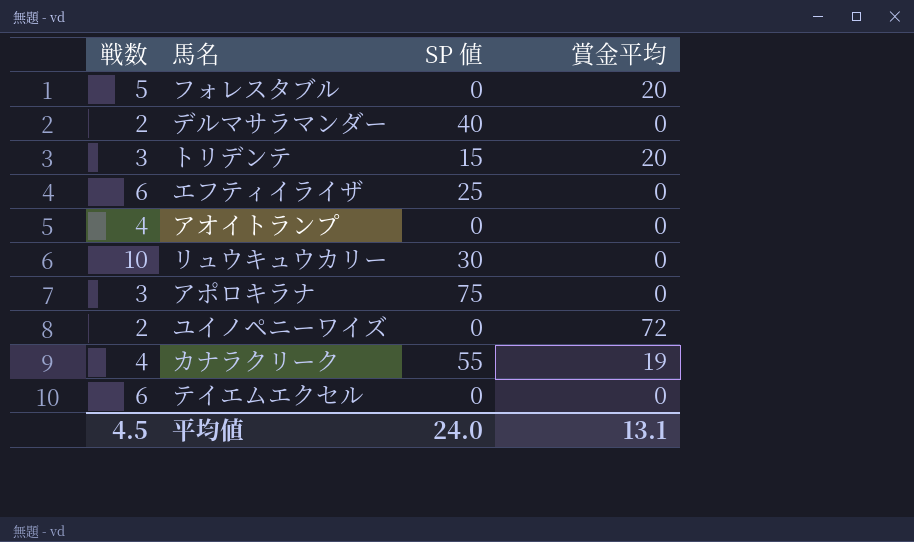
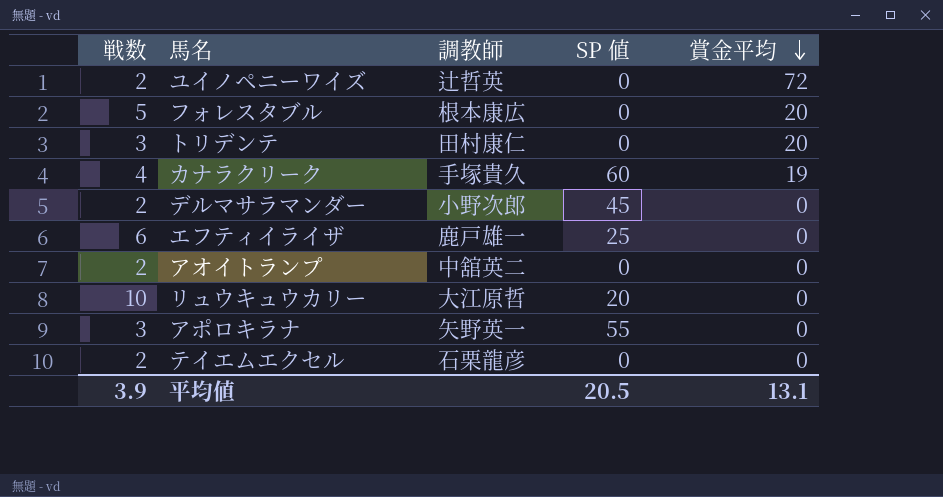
row order: none -> 賞金平均 descending
column 調教師 | position: none -> 3
トリデンテ | SP 値: 15 -> 0
カナラクリーク | SP 値: 55 -> 60
デルマサラマンダー | SP 値: 40 -> 45
アオイトランプ | 戦数: 4 -> 2
リュウキュウカリー | SP 値: 30 -> 20
アポロキラナ | SP 値: 75 -> 55
テイエムエクセル | 戦数: 6 -> 2
平均値 | 戦数: 4.5 -> 3.9
平均値 | SP 値: 24.0 -> 20.5

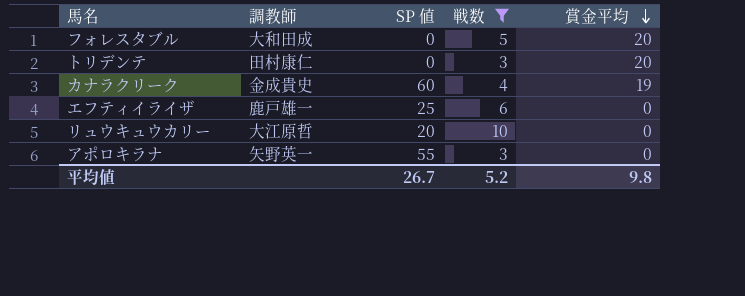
filter: none -> 戦数 != 2
column 戦数 | position: 1 -> 4
フォレスタブル | 調教師: 根本康広 -> 大和田成
カナラクリーク | 調教師: 手塚貴久 -> 金成貴史
平均値 | SP 値: 20.5 -> 26.7
平均値 | 戦数: 3.9 -> 5.2
平均値 | 賞金平均: 13.1 -> 9.8

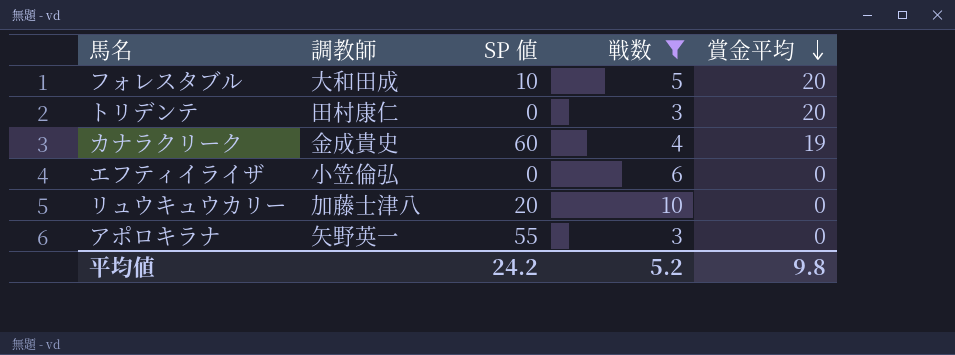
フォレスタブル | SP 値: 0 -> 10
エフティイライザ | 調教師: 鹿戸雄一 -> 小笠倫弘
エフティイライザ | SP 値: 25 -> 0
リュウキュウカリー | 調教師: 大江原哲 -> 加藤士津八
平均値 | SP 値: 26.7 -> 24.2

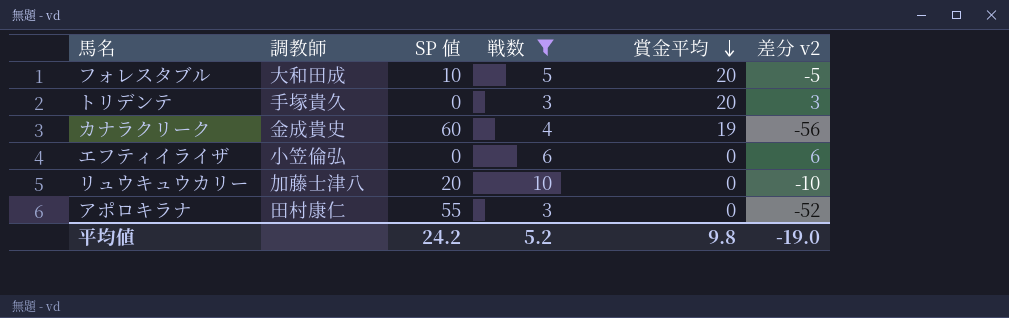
column 差分 v2 | formula: none -> [戦数] - [SP 値]
トリデンテ | 調教師: 田村康仁 -> 手塚貴久
アポロキラナ | 調教師: 矢野英一 -> 田村康仁

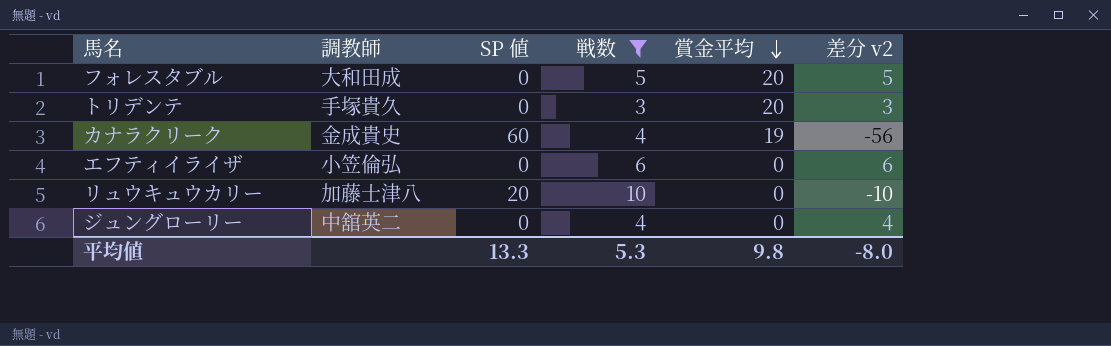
row アポロキラナ: 田村康仁 | 55 | 3 | 0 | -52 -> none
フォレスタブル | SP 値: 10 -> 0
フォレスタブル | 差分 v2: -5 -> 5
row ジュングローリー: none -> 中舘英二 | 0 | 4 | 0 | 4
平均値 | SP 値: 24.2 -> 13.3
平均値 | 戦数: 5.2 -> 5.3
平均値 | 差分 v2: -19.0 -> -8.0

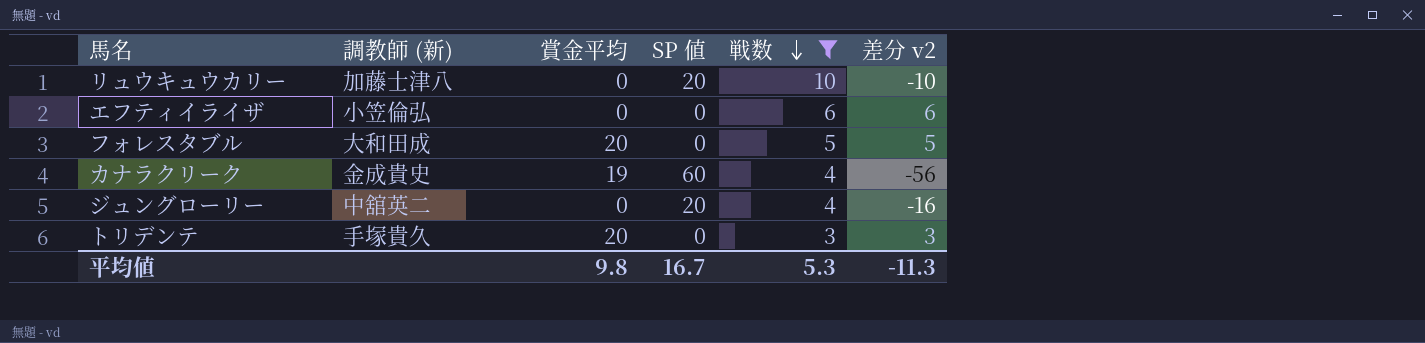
row order: 賞金平均 descending -> 戦数 descending
column name: 調教師 -> 調教師 (新)
column 賞金平均 | position: 5 -> 3
ジュングローリー | SP 値: 0 -> 20
ジュングローリー | 差分 v2: 4 -> -16
平均値 | SP 値: 13.3 -> 16.7
平均値 | 差分 v2: -8.0 -> -11.3

